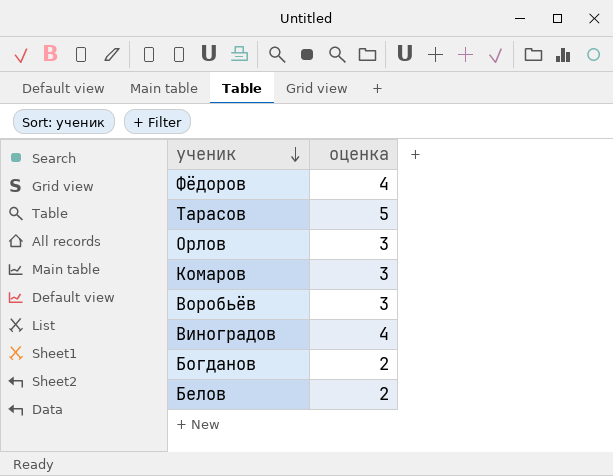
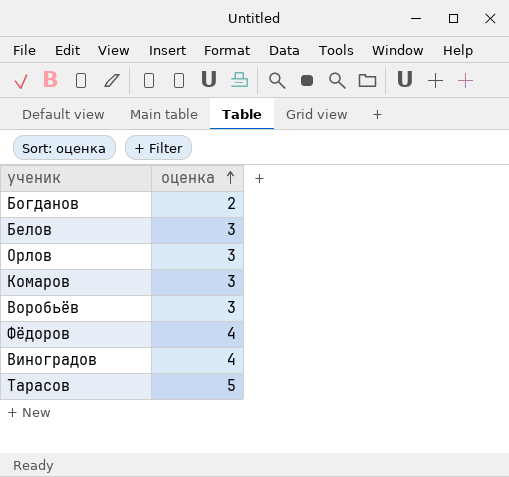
row order: ученик descending -> оценка ascending
Белов | оценка: 2 -> 3

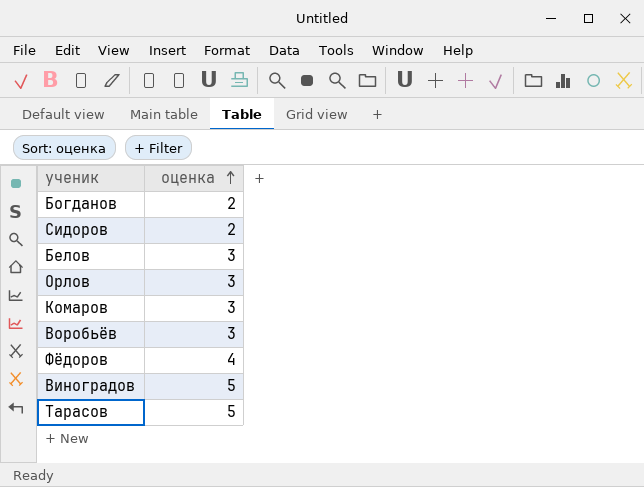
row Сидоров: none -> 2
Виноградов | оценка: 4 -> 5

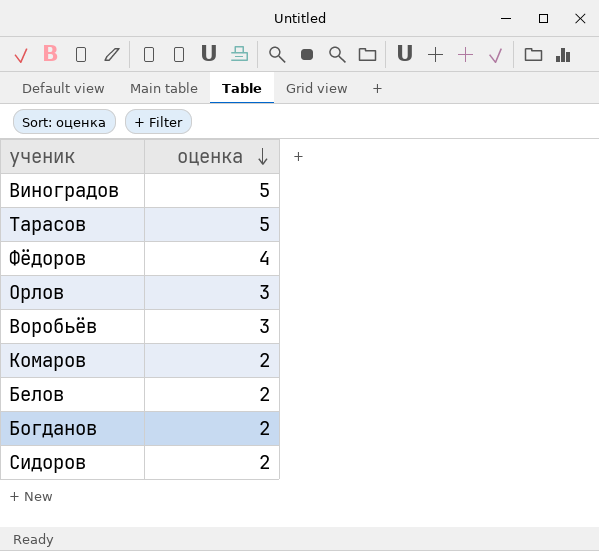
row order: оценка ascending -> оценка descending
Комаров | оценка: 3 -> 2
Белов | оценка: 3 -> 2

